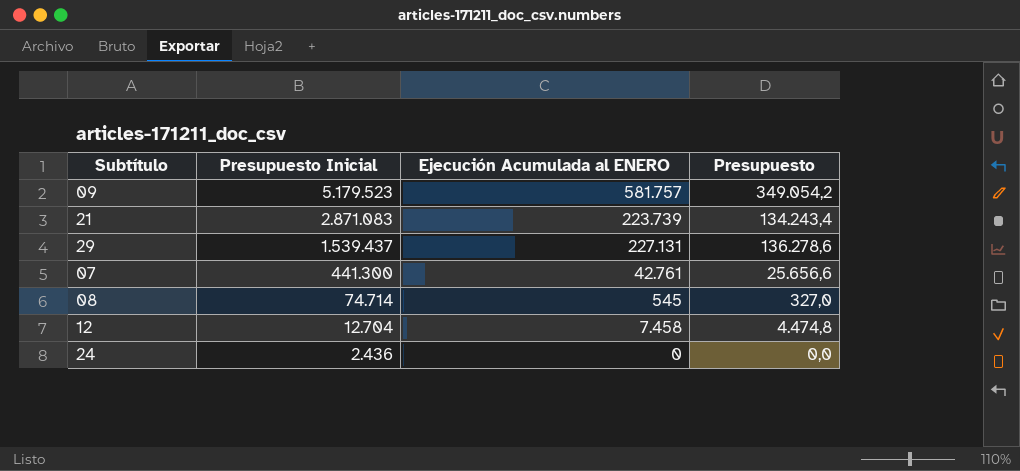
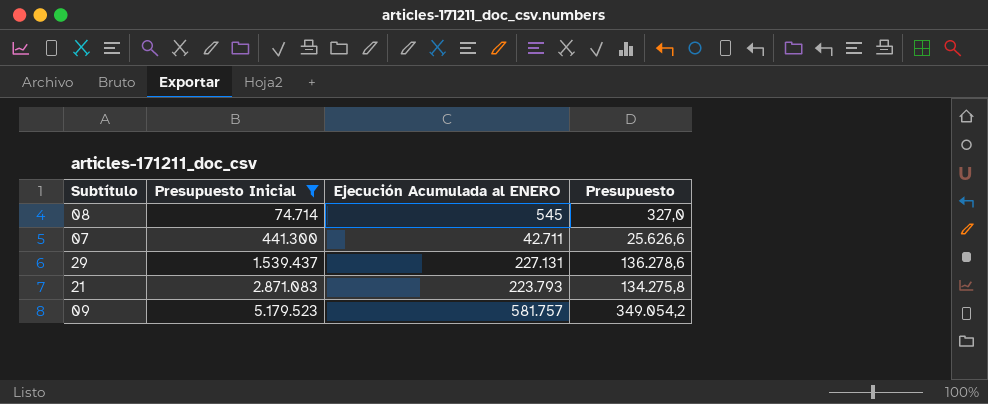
filter: none -> Presupuesto Inicial >= 74.714
row order: Presupuesto Inicial descending -> Presupuesto Inicial ascending
07 | Ejecución Acumulada al ENERO: 42.761 -> 42.711
07 | Presupuesto: 25.656,6 -> 25.626,6
21 | Ejecución Acumulada al ENERO: 223.739 -> 223.793
21 | Presupuesto: 134.243,4 -> 134.275,8

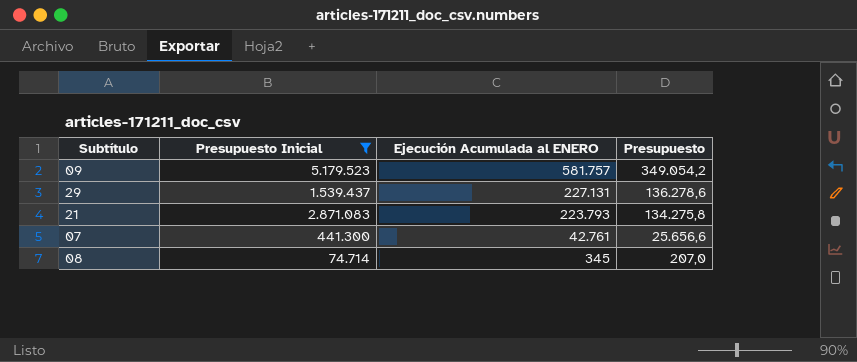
row order: Presupuesto Inicial ascending -> Ejecución Acumulada al ENERO descending
07 | Ejecución Acumulada al ENERO: 42.711 -> 42.761
07 | Presupuesto: 25.626,6 -> 25.656,6
08 | Ejecución Acumulada al ENERO: 545 -> 345
08 | Presupuesto: 327,0 -> 207,0

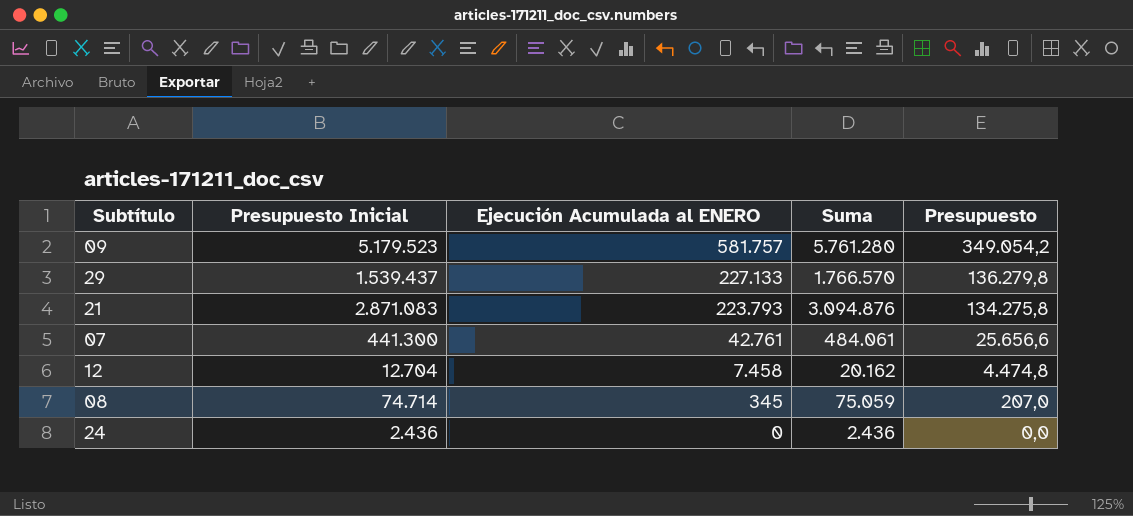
filter: Presupuesto Inicial >= 74.714 -> none
column Suma | formula: none -> [Presupuesto Inicial] + [Ejecución Acumulada al ENERO]
29 | Ejecución Acumulada al ENERO: 227.131 -> 227.133
29 | Presupuesto: 136.278,6 -> 136.279,8

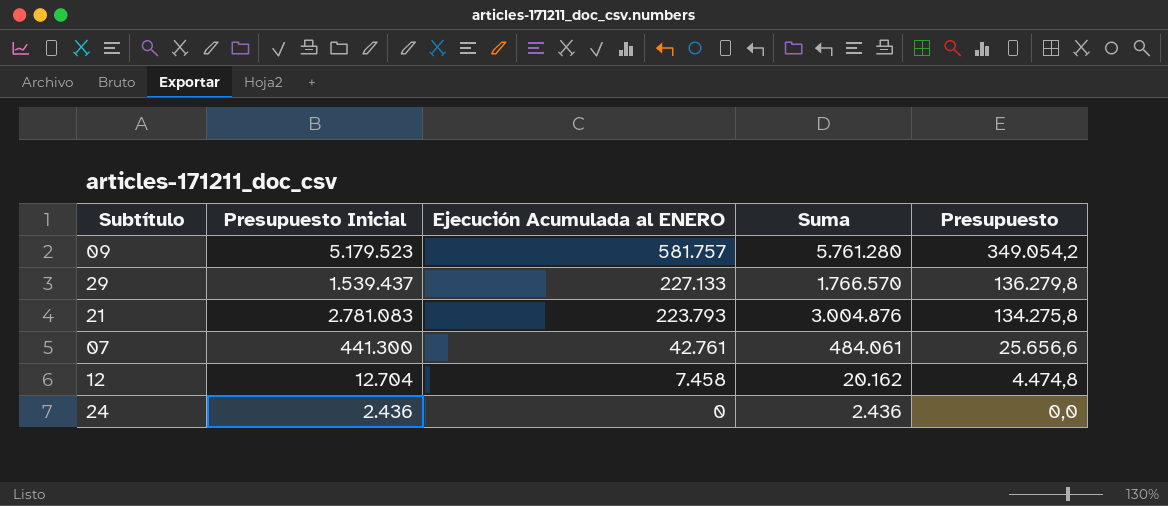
row 08: 74.714 | 345 | 75.059 | 207,0 -> none
21 | Presupuesto Inicial: 2.871.083 -> 2.781.083
21 | Suma: 3.094.876 -> 3.004.876

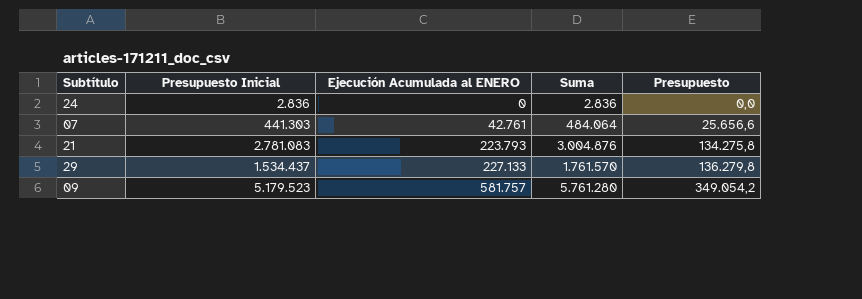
row order: Ejecución Acumulada al ENERO descending -> Ejecución Acumulada al ENERO ascending
row 12: 12.704 | 7.458 | 20.162 | 4.474,8 -> none
24 | Presupuesto Inicial: 2.436 -> 2.836
24 | Suma: 2.436 -> 2.836
07 | Presupuesto Inicial: 441.300 -> 441.303
07 | Suma: 484.061 -> 484.064
29 | Presupuesto Inicial: 1.539.437 -> 1.534.437
29 | Suma: 1.766.570 -> 1.761.570

